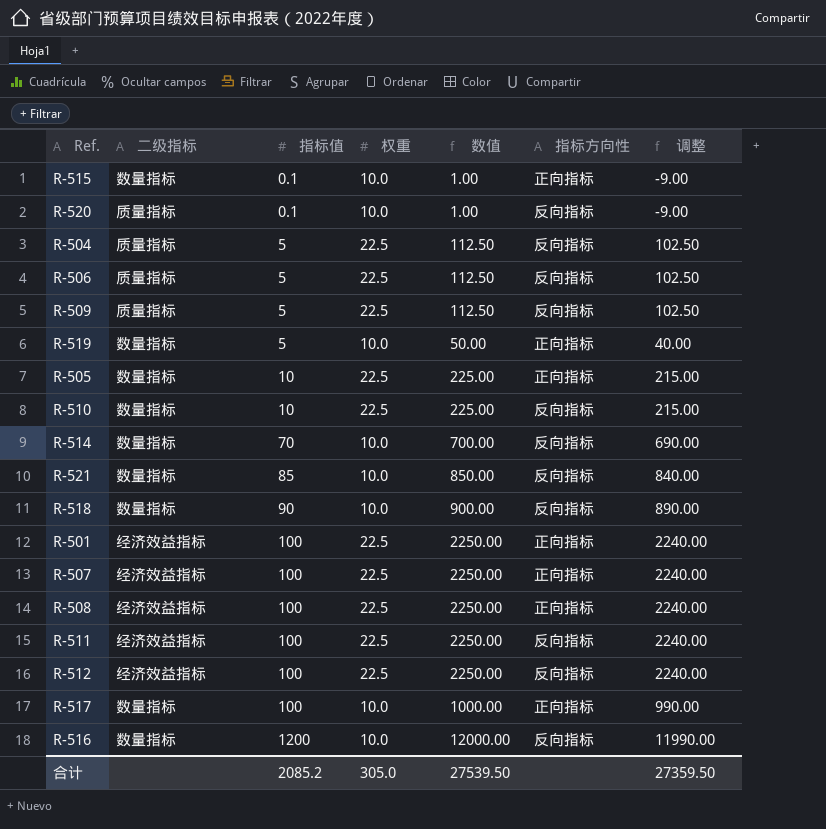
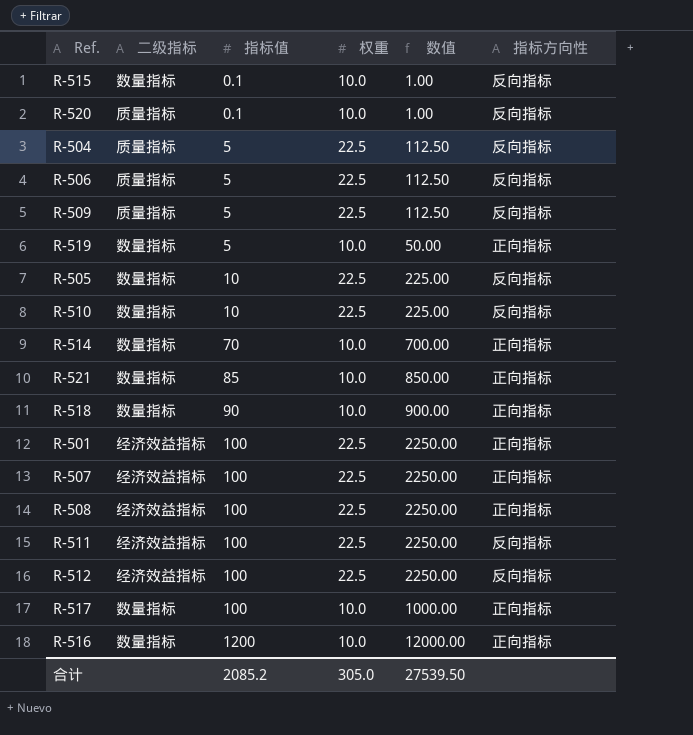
column 调整 | formula: [数值] - 10 -> none
R-515 | 指标方向性: 正向指标 -> 反向指标
R-505 | 指标方向性: 正向指标 -> 反向指标
R-514 | 指标方向性: 反向指标 -> 正向指标
R-521 | 指标方向性: 反向指标 -> 正向指标
R-518 | 指标方向性: 反向指标 -> 正向指标
R-516 | 指标方向性: 反向指标 -> 正向指标

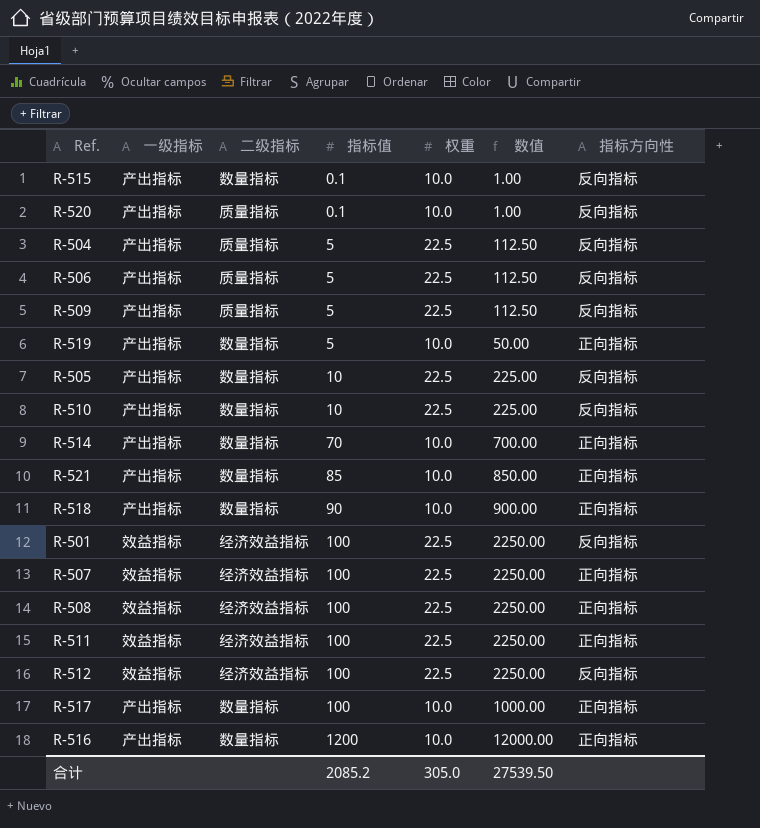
column 一级指标 | position: none -> 2
R-501 | 指标方向性: 正向指标 -> 反向指标
R-511 | 指标方向性: 反向指标 -> 正向指标

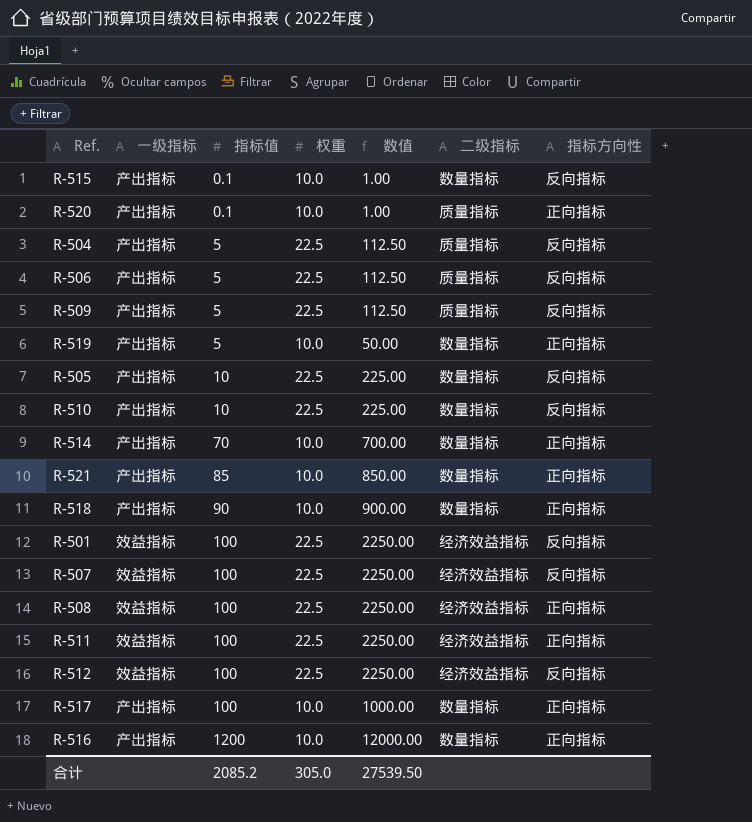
column 二级指标 | position: 3 -> 6
R-520 | 指标方向性: 反向指标 -> 正向指标
R-507 | 指标方向性: 正向指标 -> 反向指标

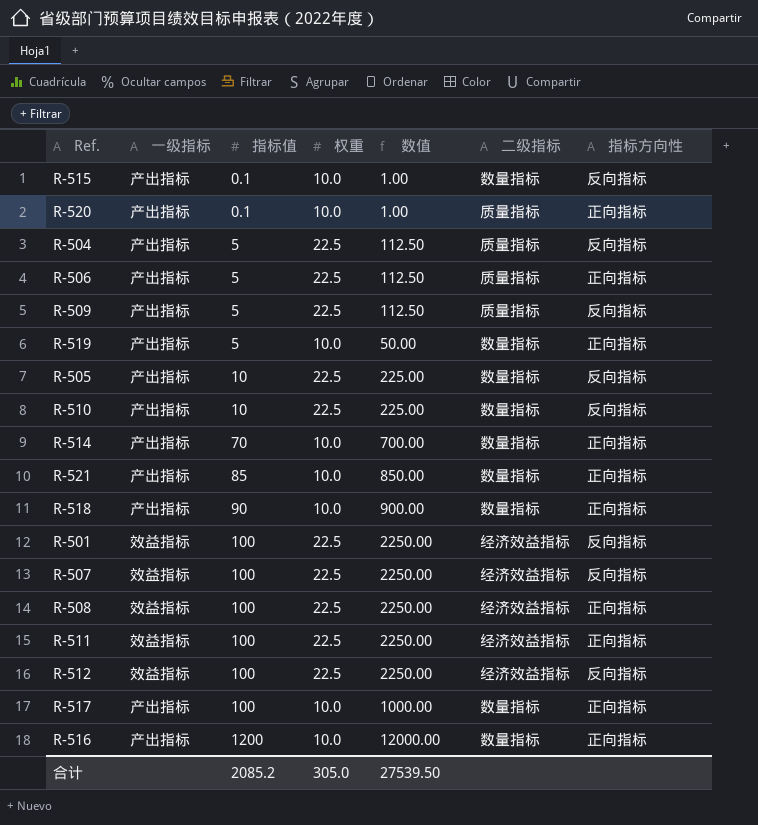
R-506 | 指标方向性: 反向指标 -> 正向指标

